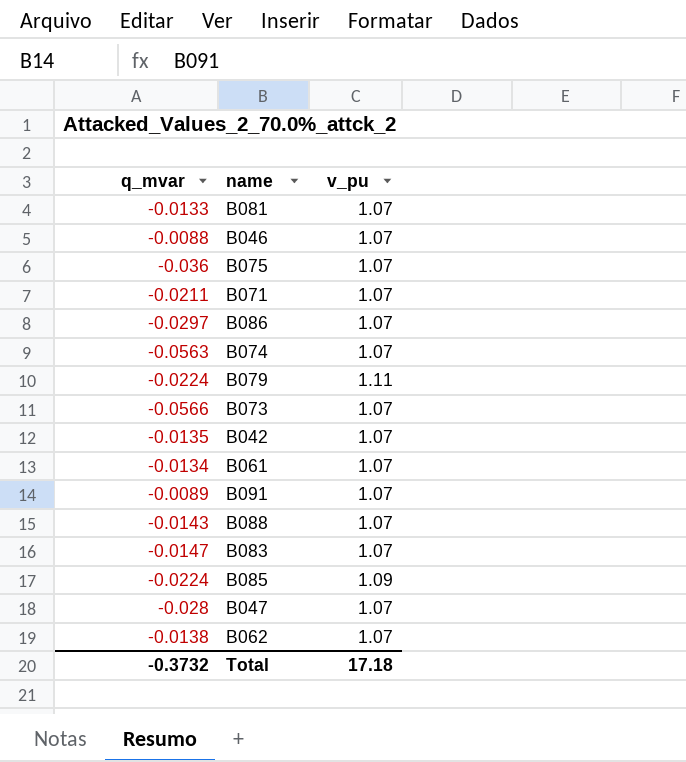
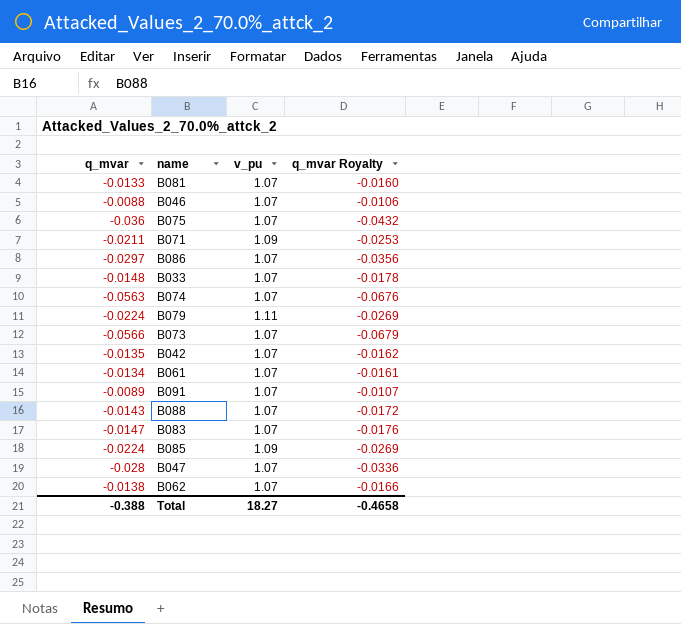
column q_mvar Royalty | formula: none -> [q_mvar] * 1.2
B071 | v_pu: 1.07 -> 1.09
row B033: none -> -0.0148 | 1.07 | -0.0178
Total | q_mvar: -0.3732 -> -0.388
Total | v_pu: 17.18 -> 18.27

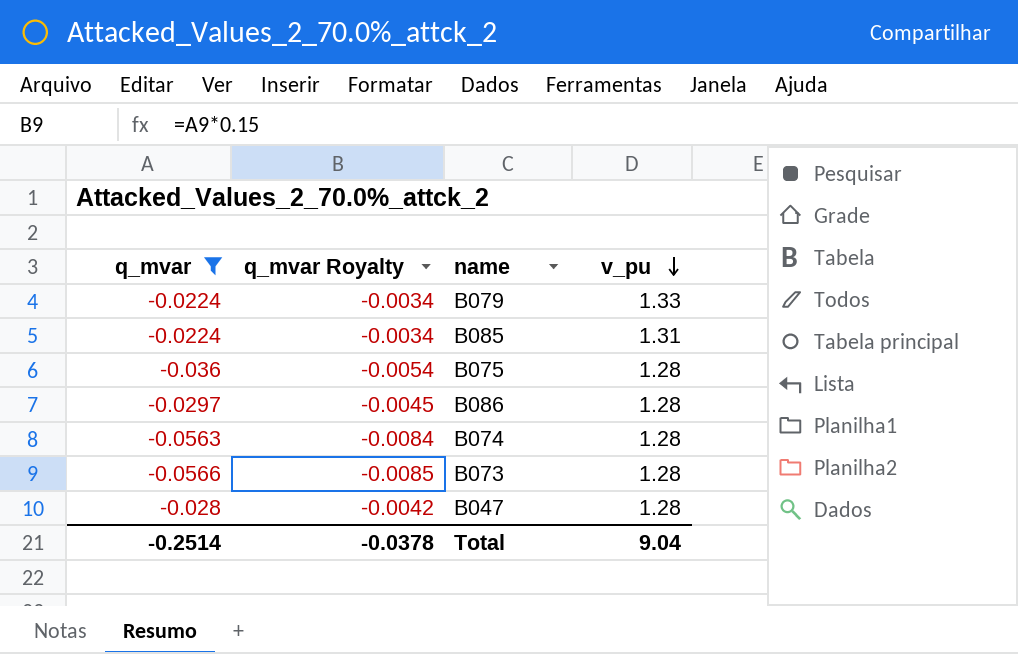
filter: none -> q_mvar <= -0.0224
row order: none -> v_pu descending
column q_mvar Royalty | formula: [q_mvar] * 1.2 -> [q_mvar] * 0.15
column q_mvar Royalty | position: 4 -> 2
B079 | v_pu: 1.11 -> 1.33
B085 | v_pu: 1.09 -> 1.31
B075 | v_pu: 1.07 -> 1.28
B086 | v_pu: 1.07 -> 1.28
B074 | v_pu: 1.07 -> 1.28
B073 | v_pu: 1.07 -> 1.28
B047 | v_pu: 1.07 -> 1.28
Total | q_mvar: -0.388 -> -0.2514
Total | q_mvar Royalty: -0.4658 -> -0.0378
Total | v_pu: 18.27 -> 9.04

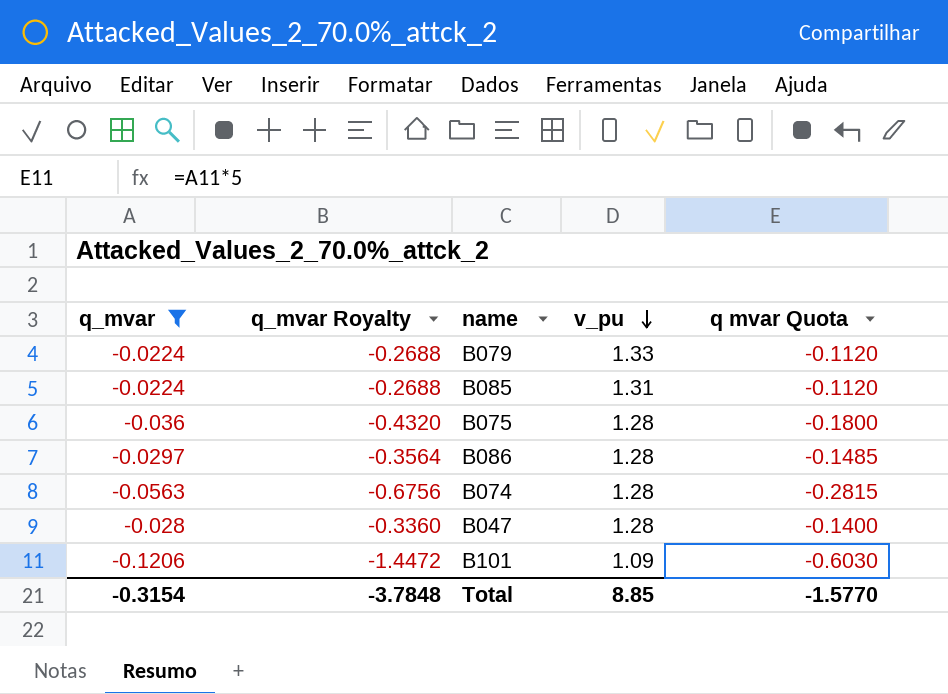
column q_mvar Royalty | formula: [q_mvar] * 0.15 -> [q_mvar] * 12
column q mvar Quota | formula: none -> [q_mvar] * 5
row B073: -0.0566 | -0.0085 | 1.28 -> none
row B101: none -> -0.1206 | -1.4472 | 1.09 | -0.6030
Total | q_mvar: -0.2514 -> -0.3154
Total | q_mvar Royalty: -0.0378 -> -3.7848
Total | v_pu: 9.04 -> 8.85

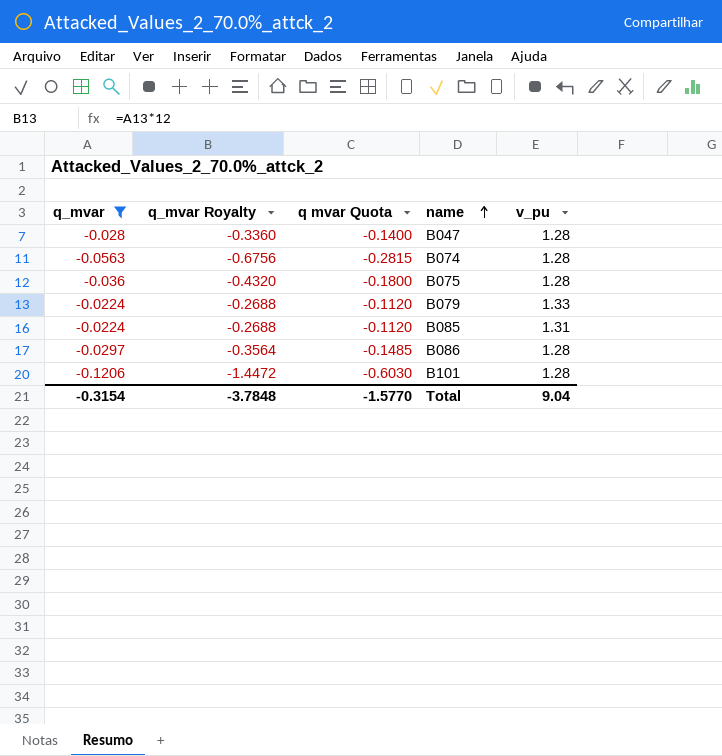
row order: v_pu descending -> name ascending
column q mvar Quota | position: 5 -> 3
B101 | v_pu: 1.09 -> 1.28
Total | v_pu: 8.85 -> 9.04

